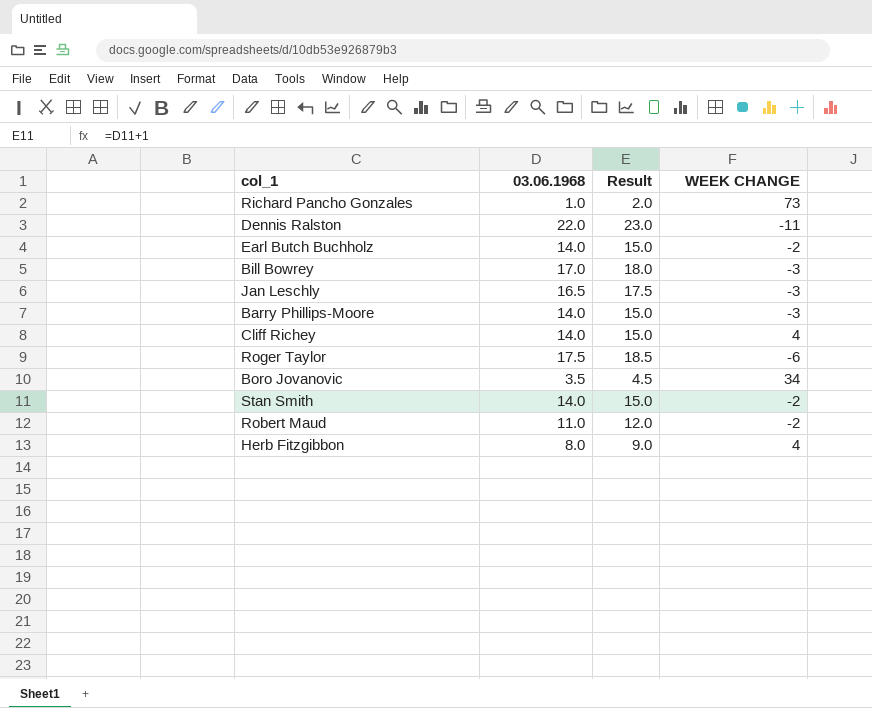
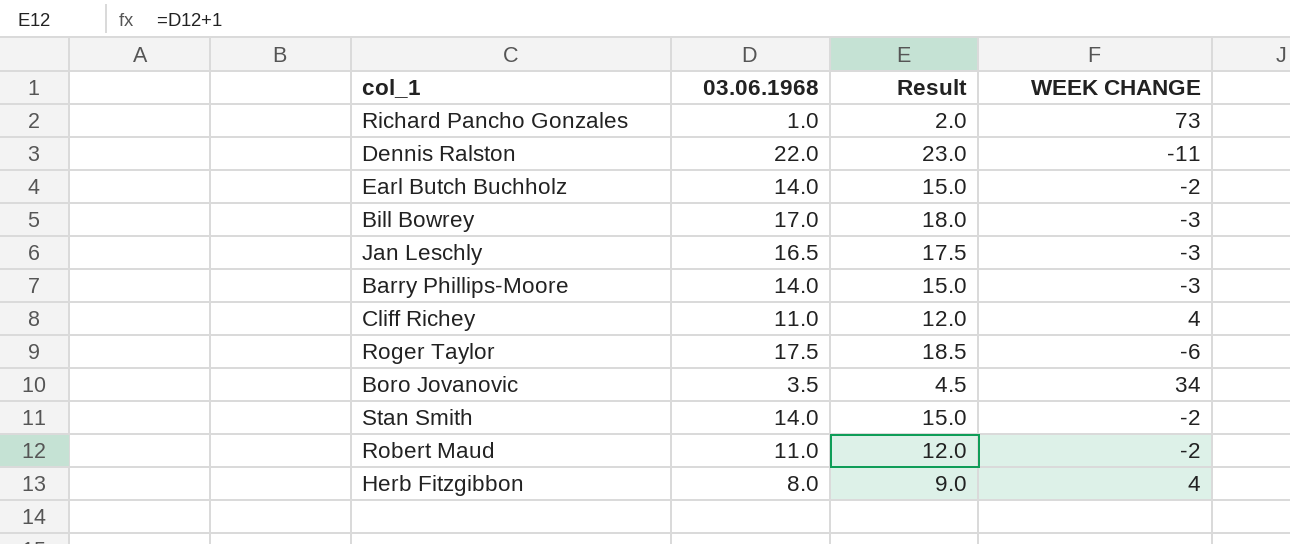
Cliff Richey | 03.06.1968: 14.0 -> 11.0
Cliff Richey | Result: 15.0 -> 12.0

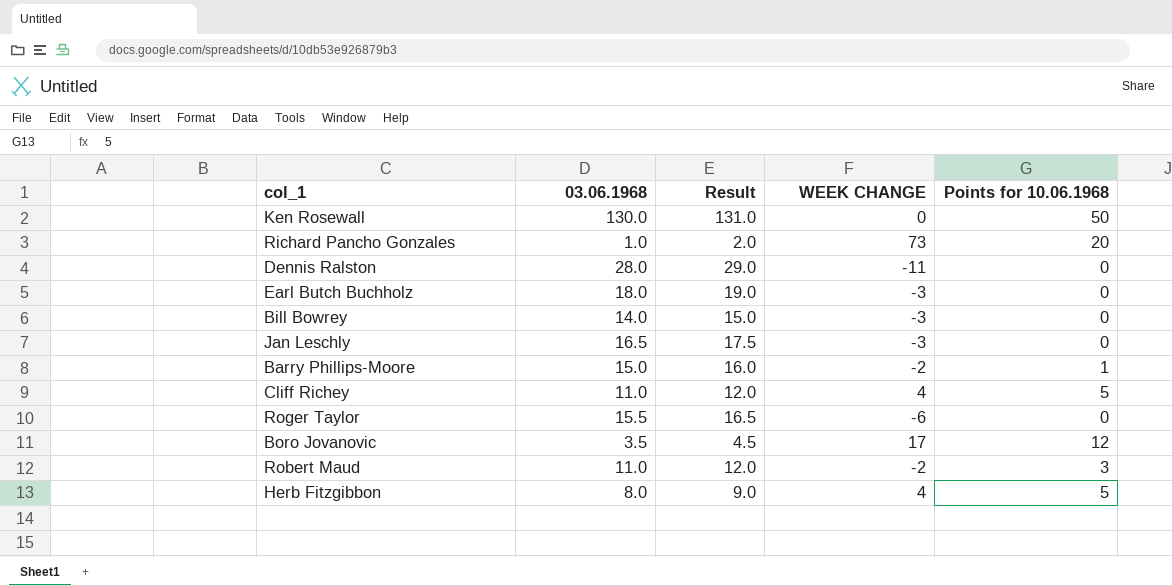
column Points for 10.06.1968 | position: none -> 5
row Stan Smith: 14.0 | 15.0 | -2 -> none
row Ken Rosewall: none -> 130.0 | 131.0 | 0 | 50
Dennis Ralston | 03.06.1968: 22.0 -> 28.0
Dennis Ralston | Result: 23.0 -> 29.0
Earl Butch Buchholz | 03.06.1968: 14.0 -> 18.0
Earl Butch Buchholz | Result: 15.0 -> 19.0
Earl Butch Buchholz | WEEK CHANGE: -2 -> -3
Bill Bowrey | 03.06.1968: 17.0 -> 14.0
Bill Bowrey | Result: 18.0 -> 15.0
Barry Phillips-Moore | 03.06.1968: 14.0 -> 15.0
Barry Phillips-Moore | Result: 15.0 -> 16.0
Barry Phillips-Moore | WEEK CHANGE: -3 -> -2
Roger Taylor | 03.06.1968: 17.5 -> 15.5
Roger Taylor | Result: 18.5 -> 16.5
Boro Jovanovic | WEEK CHANGE: 34 -> 17

